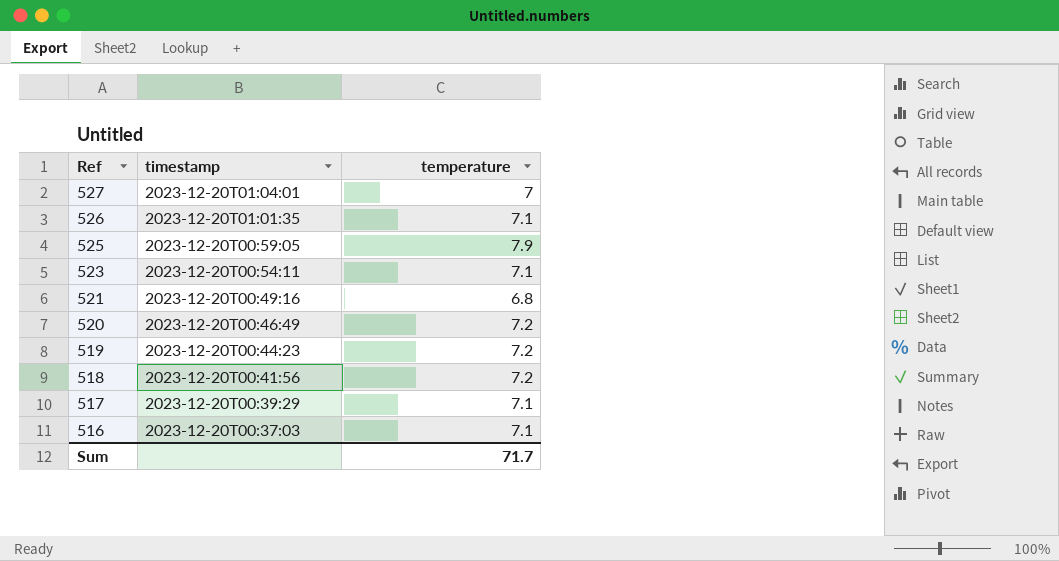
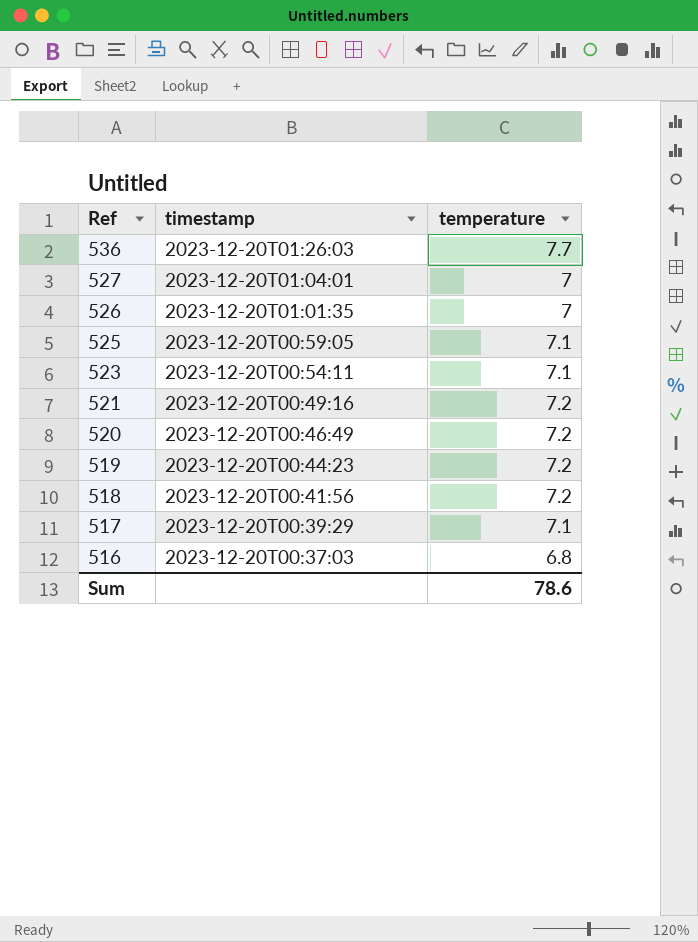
row 536: none -> 2023-12-20T01:26:03 | 7.7
526 | temperature: 7.1 -> 7
525 | temperature: 7.9 -> 7.1
521 | temperature: 6.8 -> 7.2
516 | temperature: 7.1 -> 6.8
Sum | temperature: 71.7 -> 78.6

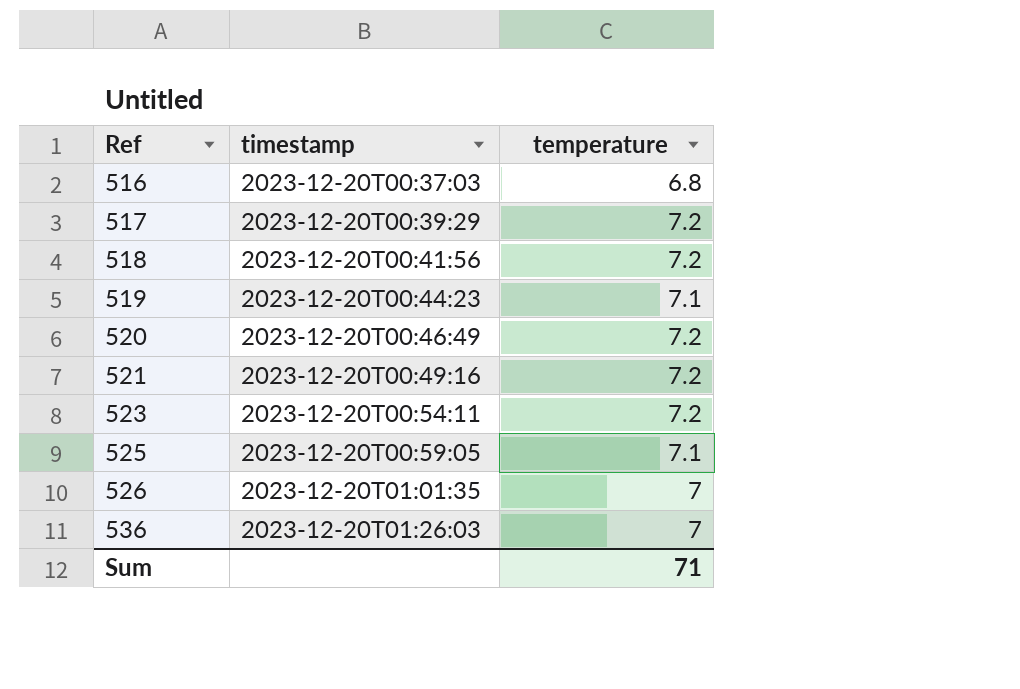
row order: Ref descending -> Ref ascending
row 527: 2023-12-20T01:04:01 | 7 -> none
517 | temperature: 7.1 -> 7.2
519 | temperature: 7.2 -> 7.1
523 | temperature: 7.1 -> 7.2
536 | temperature: 7.7 -> 7
Sum | temperature: 78.6 -> 71

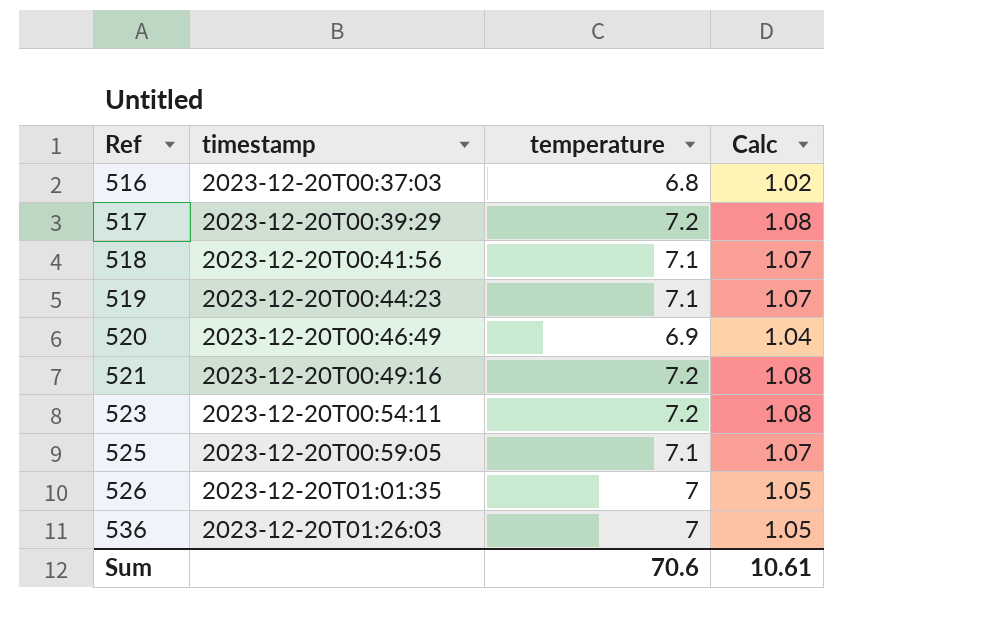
column Calc | formula: none -> [temperature] * 0.15
518 | temperature: 7.2 -> 7.1
520 | temperature: 7.2 -> 6.9
Sum | temperature: 71 -> 70.6

